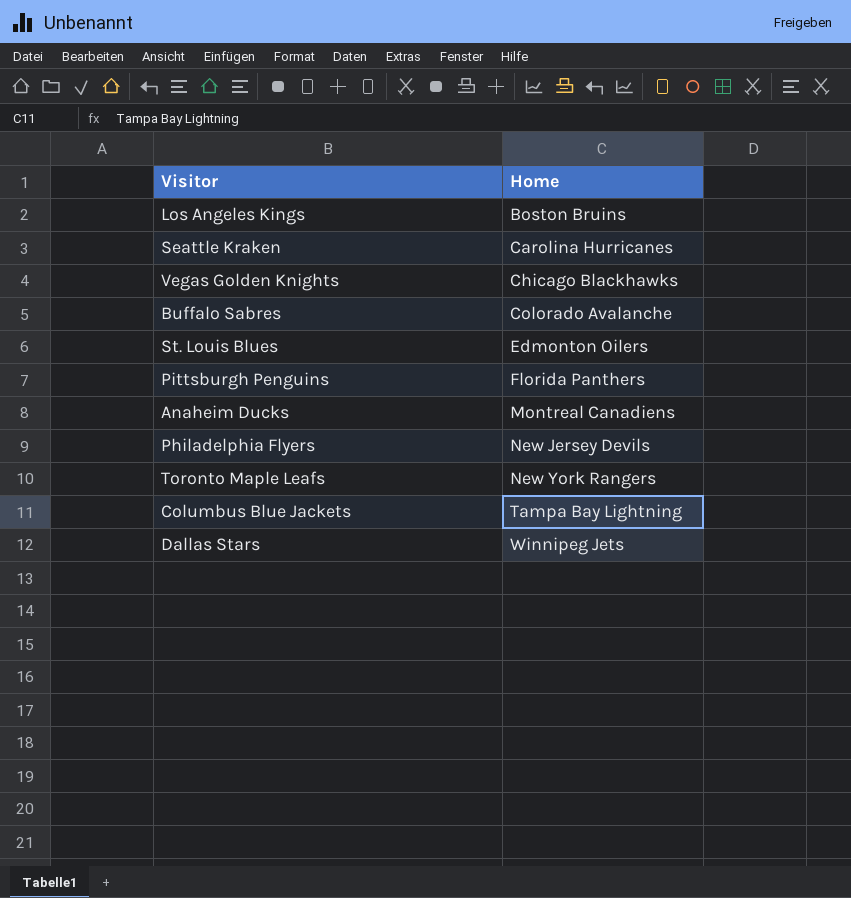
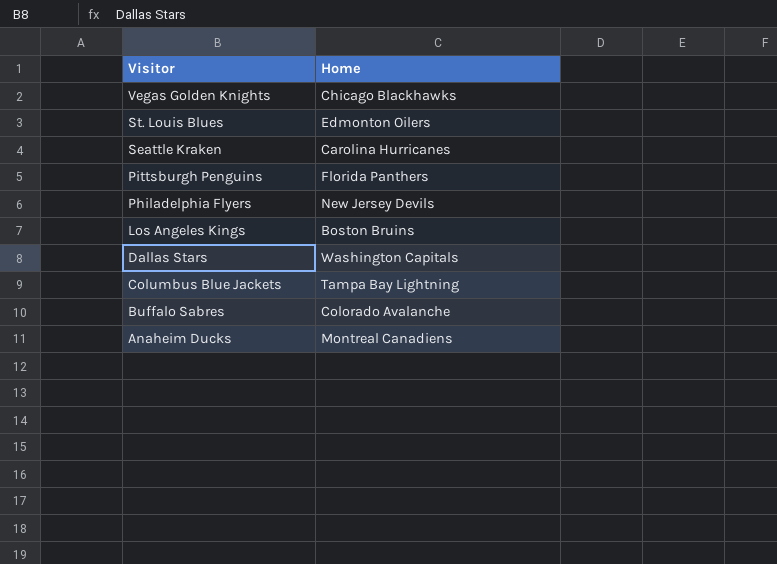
row order: Home ascending -> Visitor descending
row Toronto Maple Leafs: New York Rangers -> none
Dallas Stars | Home: Winnipeg Jets -> Washington Capitals

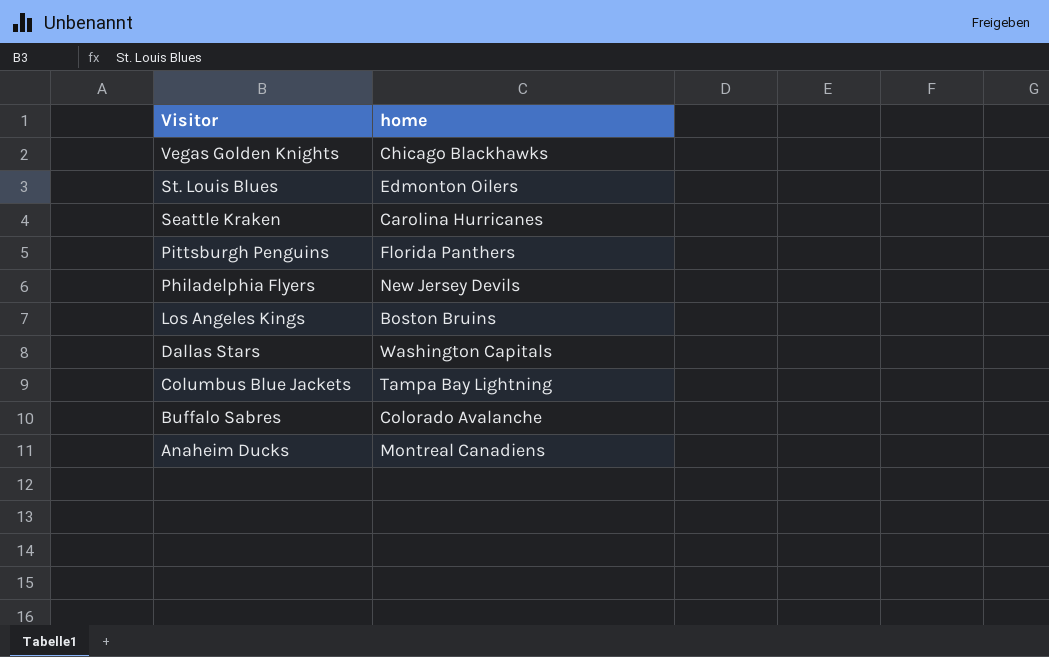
column name: Home -> home

